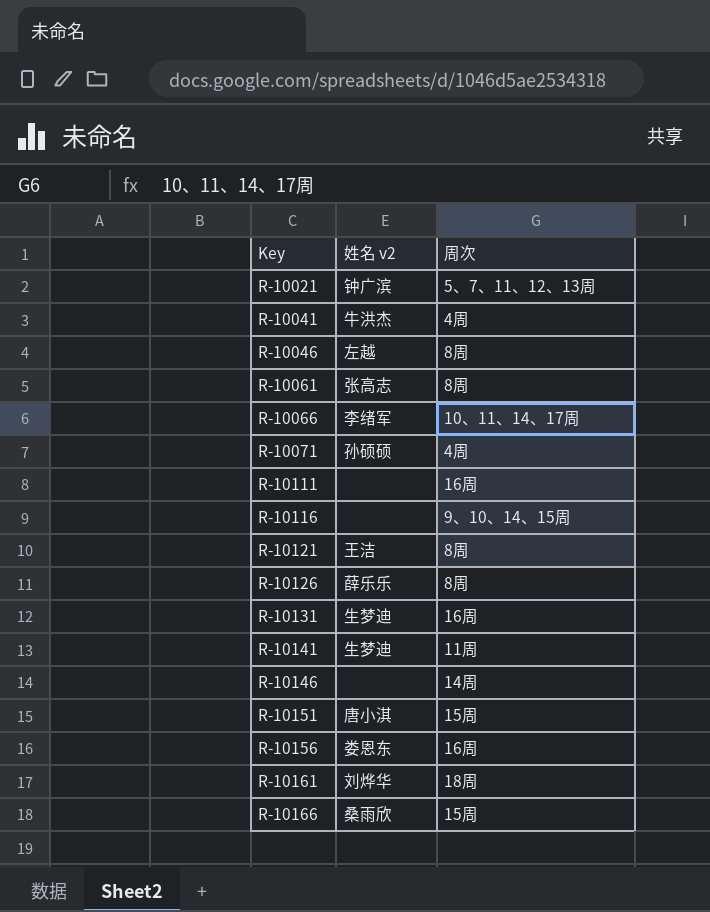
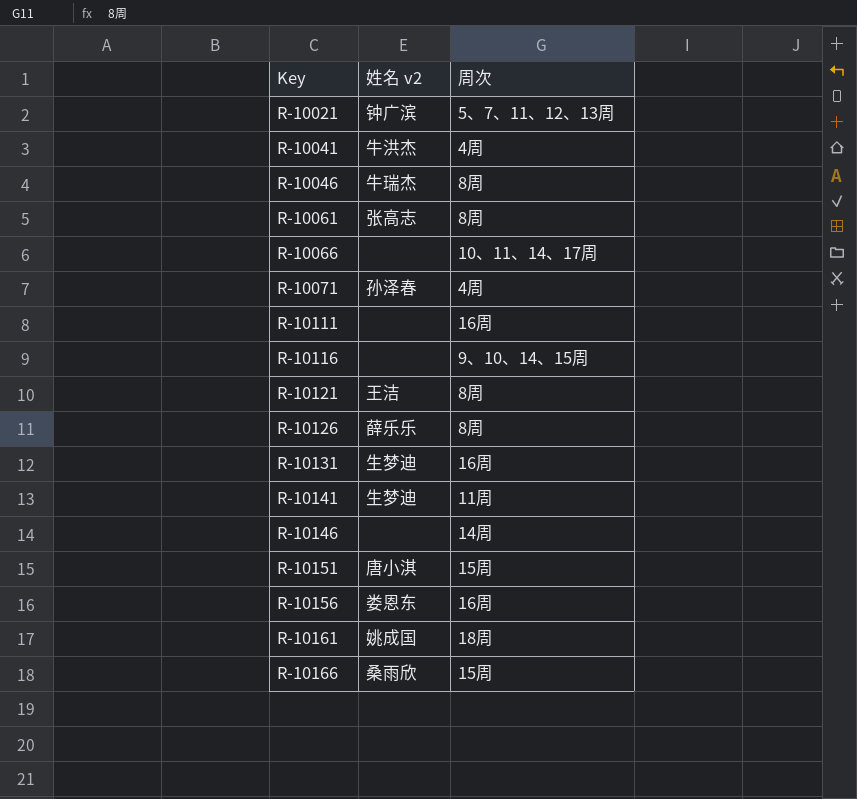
R-10046 | 姓名 v2: 左越 -> 牛瑞杰
R-10066 | 姓名 v2: 李绪军 -> none
R-10071 | 姓名 v2: 孙硕硕 -> 孙泽春
R-10161 | 姓名 v2: 刘烨华 -> 姚成国

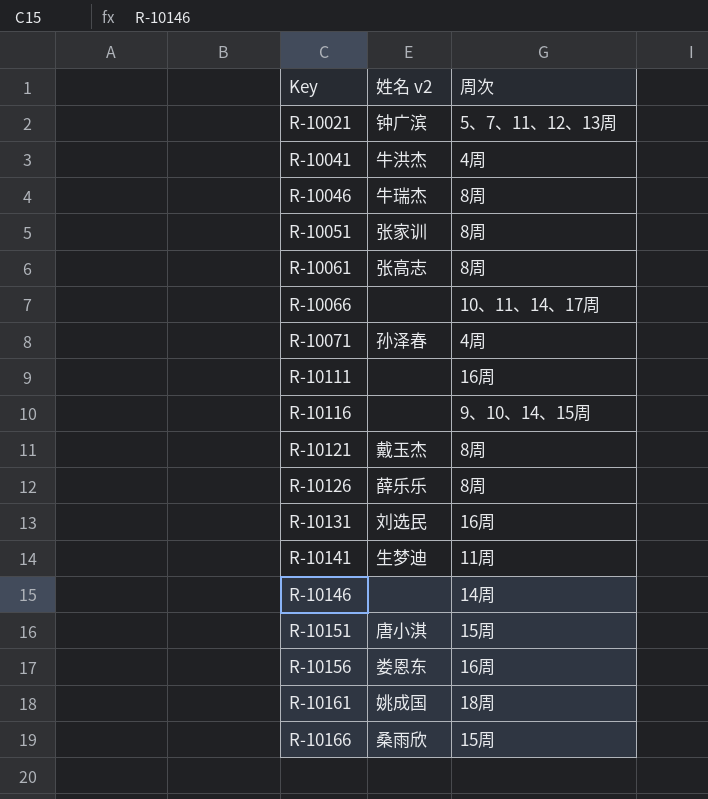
row R-10051: none -> 张家训 | 8周
R-10121 | 姓名 v2: 王洁 -> 戴玉杰
R-10131 | 姓名 v2: 生梦迪 -> 刘选民

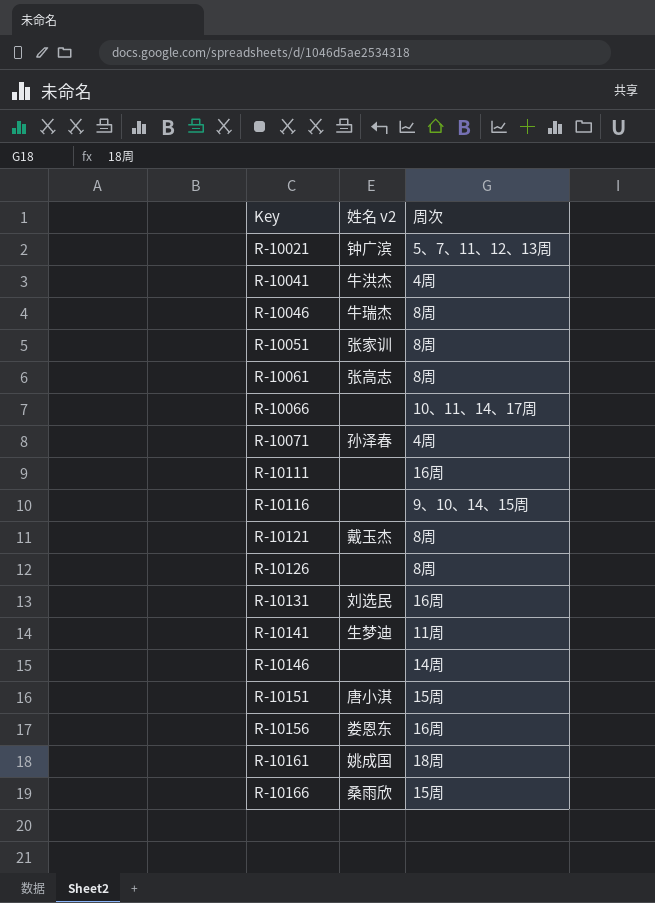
R-10126 | 姓名 v2: 薛乐乐 -> none

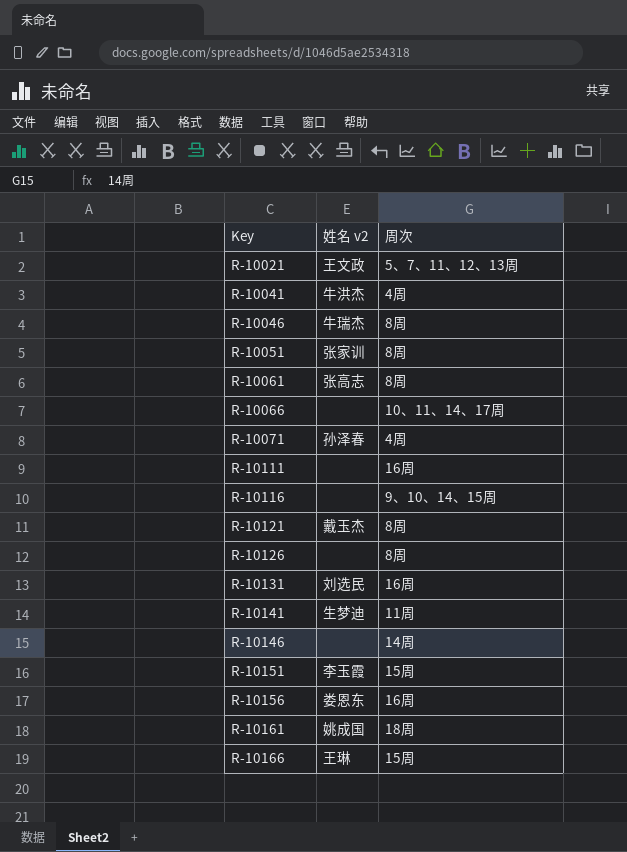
R-10021 | 姓名 v2: 钟广滨 -> 王文政
R-10151 | 姓名 v2: 唐小淇 -> 李玉霞
R-10166 | 姓名 v2: 桑雨欣 -> 王琳

